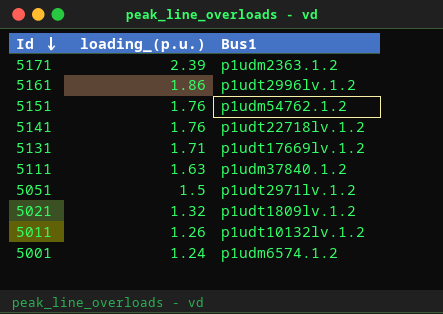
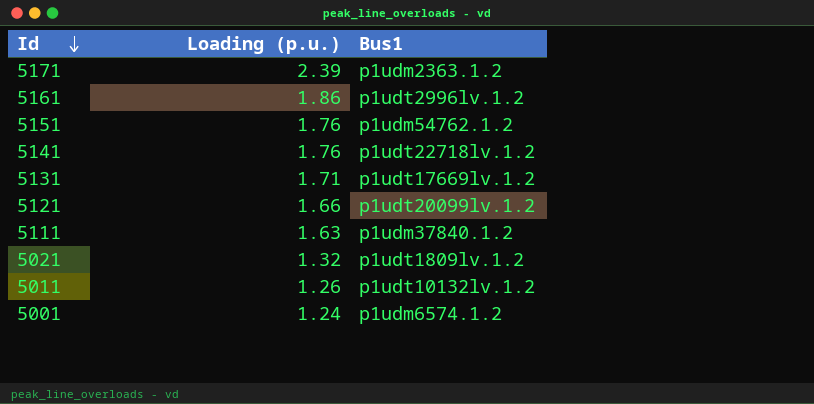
column name: loading_(p.u.) -> Loading (p.u.)
row 5051: 1.5 | p1udt2971lv.1.2 -> none
row 5121: none -> 1.66 | p1udt20099lv.1.2

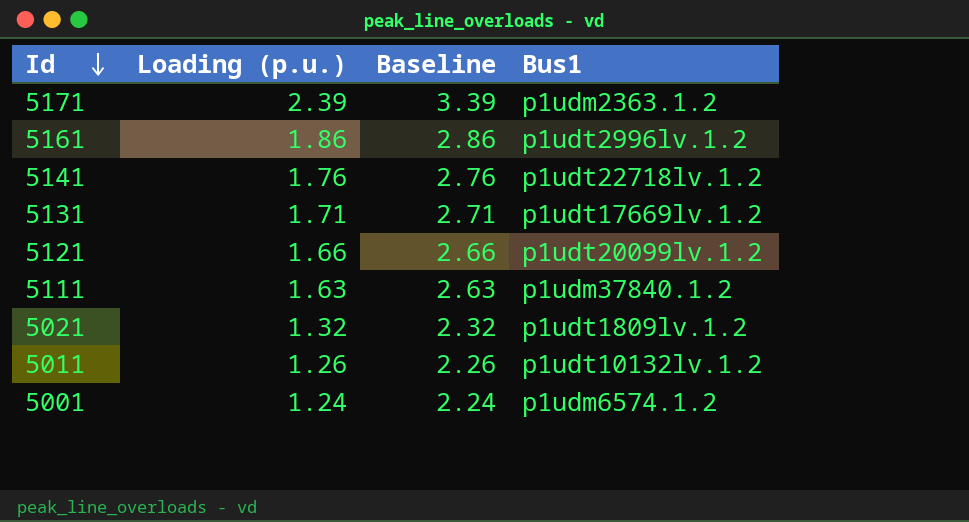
column Baseline | formula: none -> [Loading (p.u.)] + 1
row 5151: 1.76 | p1udm54762.1.2 -> none

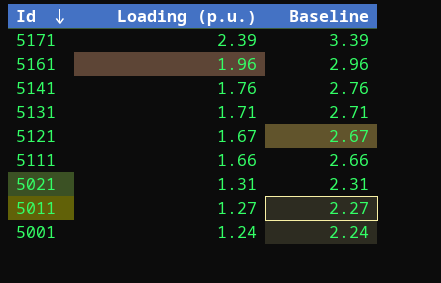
column Bus1 | position: 4 -> none
5161 | Loading (p.u.): 1.86 -> 1.96
5161 | Baseline: 2.86 -> 2.96
5121 | Loading (p.u.): 1.66 -> 1.67
5121 | Baseline: 2.66 -> 2.67
5111 | Loading (p.u.): 1.63 -> 1.66
5111 | Baseline: 2.63 -> 2.66
5021 | Loading (p.u.): 1.32 -> 1.31
5021 | Baseline: 2.32 -> 2.31
5011 | Loading (p.u.): 1.26 -> 1.27
5011 | Baseline: 2.26 -> 2.27

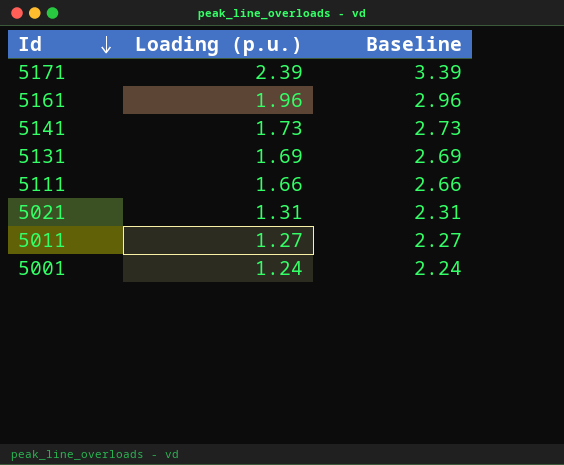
row 5121: 1.67 | 2.67 -> none
5141 | Loading (p.u.): 1.76 -> 1.73
5141 | Baseline: 2.76 -> 2.73
5131 | Loading (p.u.): 1.71 -> 1.69
5131 | Baseline: 2.71 -> 2.69

